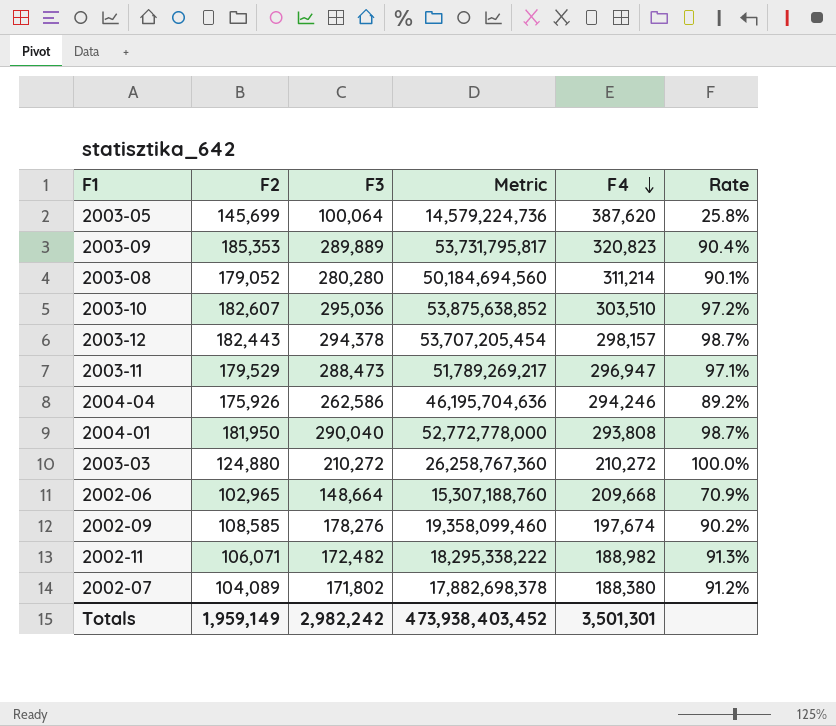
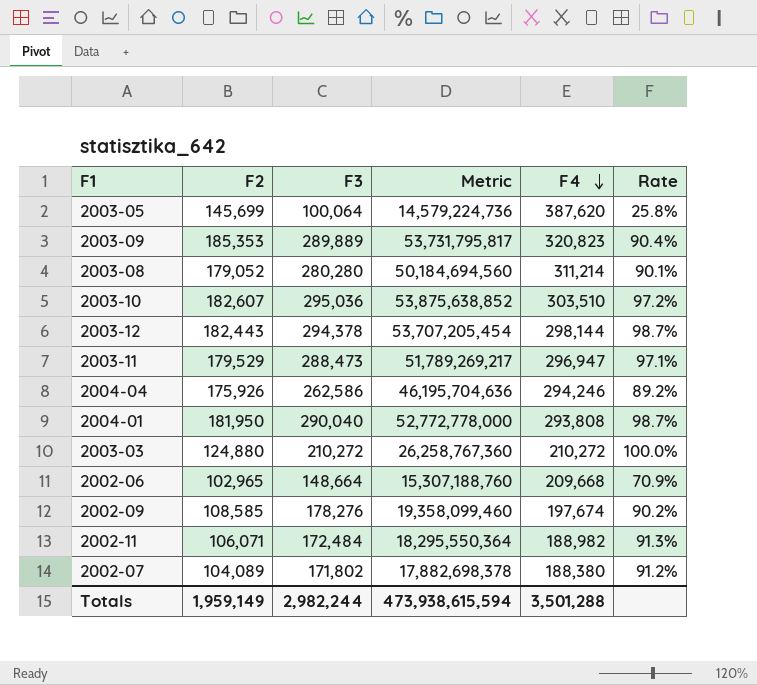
2003-12 | F4: 298,157 -> 298,144
2002-11 | F3: 172,482 -> 172,484
2002-11 | Metric: 18,295,338,222 -> 18,295,550,364
Totals | F3: 2,982,242 -> 2,982,244
Totals | Metric: 473,938,403,452 -> 473,938,615,594
Totals | F4: 3,501,301 -> 3,501,288

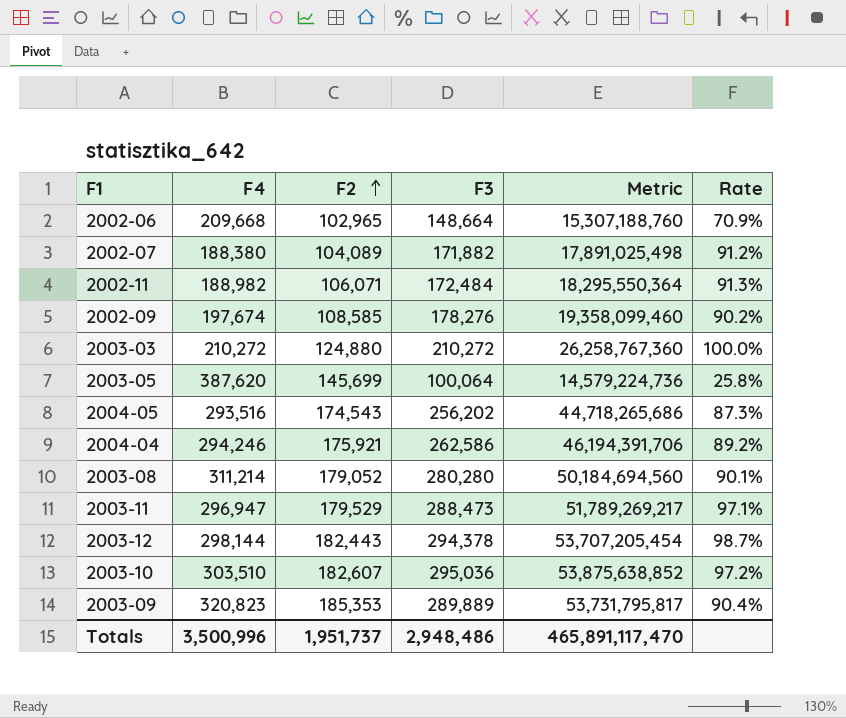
row order: F4 descending -> F2 ascending
column F4 | position: 5 -> 2
row 2004-01: 181,950 | 290,040 | 52,772,778,000 | 293,808 | 98.7% -> none
2002-07 | F3: 171,802 -> 171,882
2002-07 | Metric: 17,882,698,378 -> 17,891,025,498
row 2004-05: none -> 293,516 | 174,543 | 256,202 | 44,718,265,686 | 87.3%
2004-04 | F2: 175,926 -> 175,921
2004-04 | Metric: 46,195,704,636 -> 46,194,391,706
Totals | F4: 3,501,288 -> 3,500,996
Totals | F2: 1,959,149 -> 1,951,737
Totals | F3: 2,982,244 -> 2,948,486
Totals | Metric: 473,938,615,594 -> 465,891,117,470

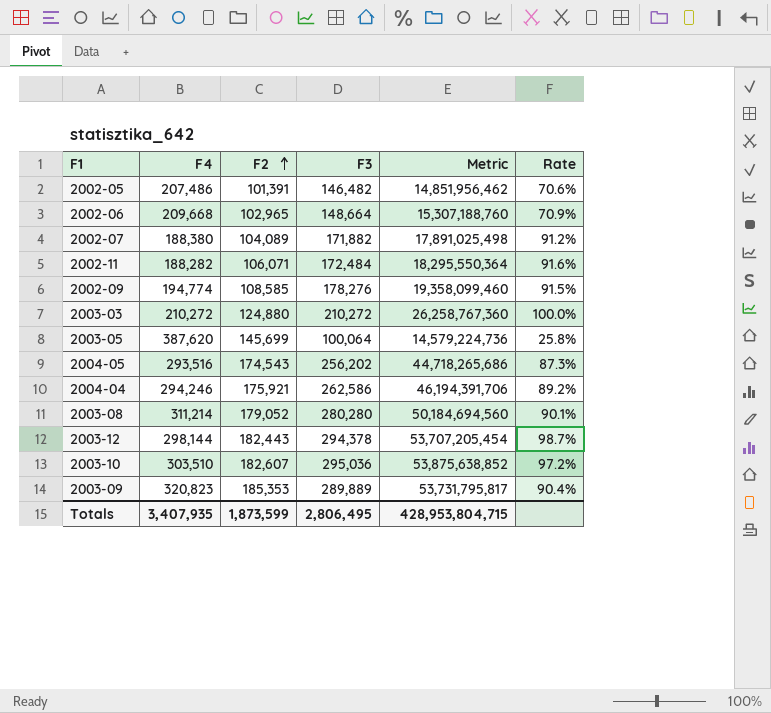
row 2003-11: 296,947 | 179,529 | 288,473 | 51,789,269,217 | 97.1% -> none
row 2002-05: none -> 207,486 | 101,391 | 146,482 | 14,851,956,462 | 70.6%
2002-11 | F4: 188,982 -> 188,282
2002-11 | Rate: 91.3% -> 91.6%
2002-09 | F4: 197,674 -> 194,774
2002-09 | Rate: 90.2% -> 91.5%
Totals | F4: 3,500,996 -> 3,407,935
Totals | F2: 1,951,737 -> 1,873,599
Totals | F3: 2,948,486 -> 2,806,495
Totals | Metric: 465,891,117,470 -> 428,953,804,715

